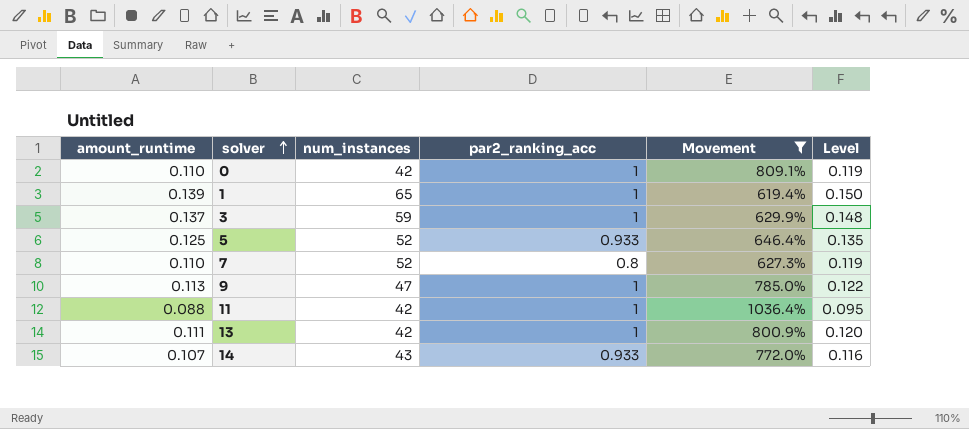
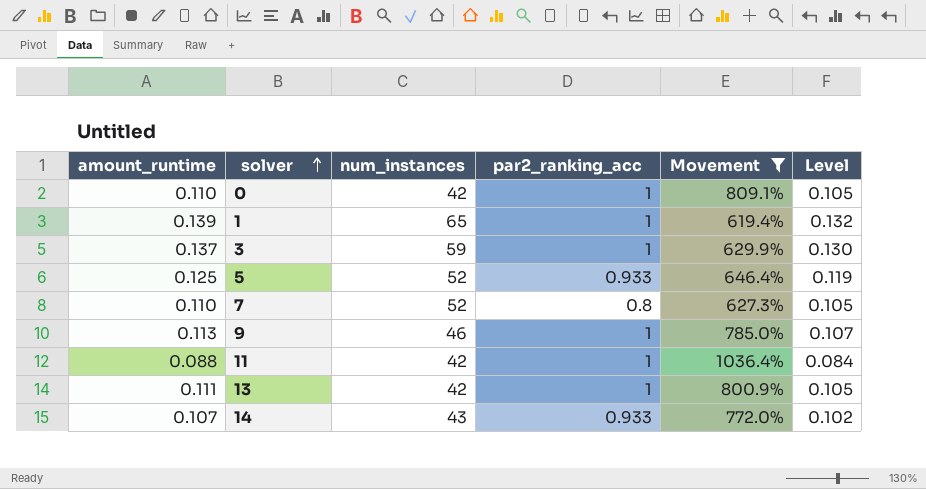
column Level | formula: [amount_runtime] * 1.08 -> [amount_runtime] * 0.95
9 | num_instances: 47 -> 46

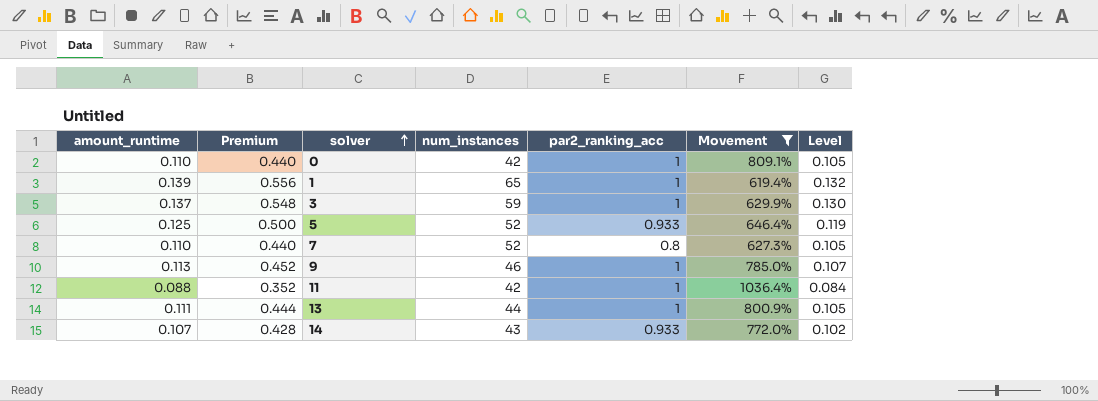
column Premium | formula: none -> [amount_runtime] * 4
13 | num_instances: 42 -> 44

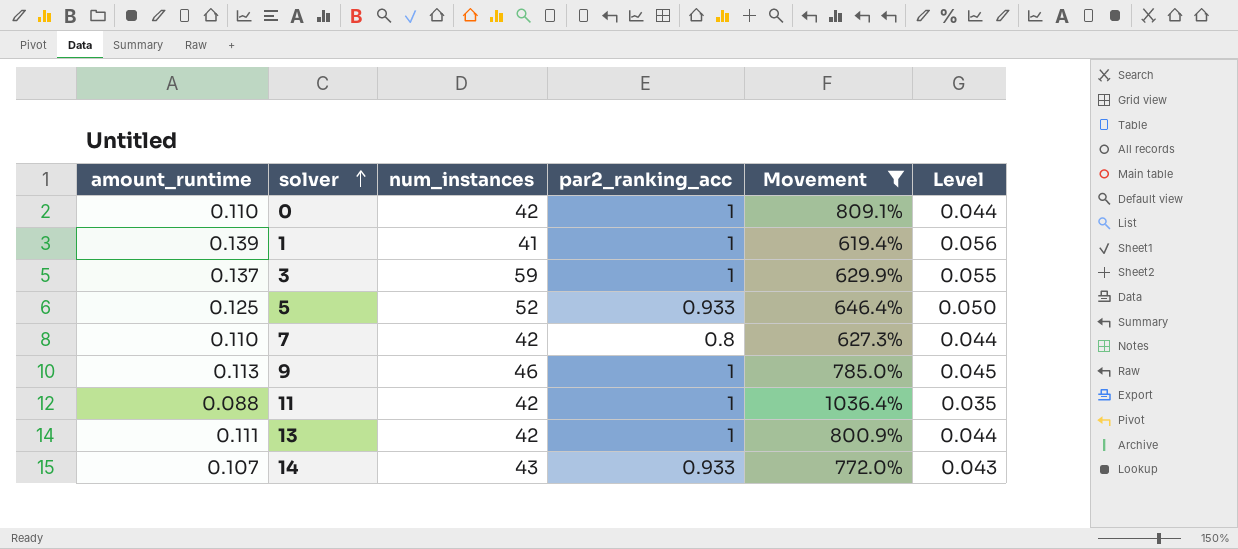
column Premium | formula: [amount_runtime] * 4 -> none
column Level | formula: [amount_runtime] * 0.95 -> [amount_runtime] * 0.4
1 | num_instances: 65 -> 41
7 | num_instances: 52 -> 42
13 | num_instances: 44 -> 42

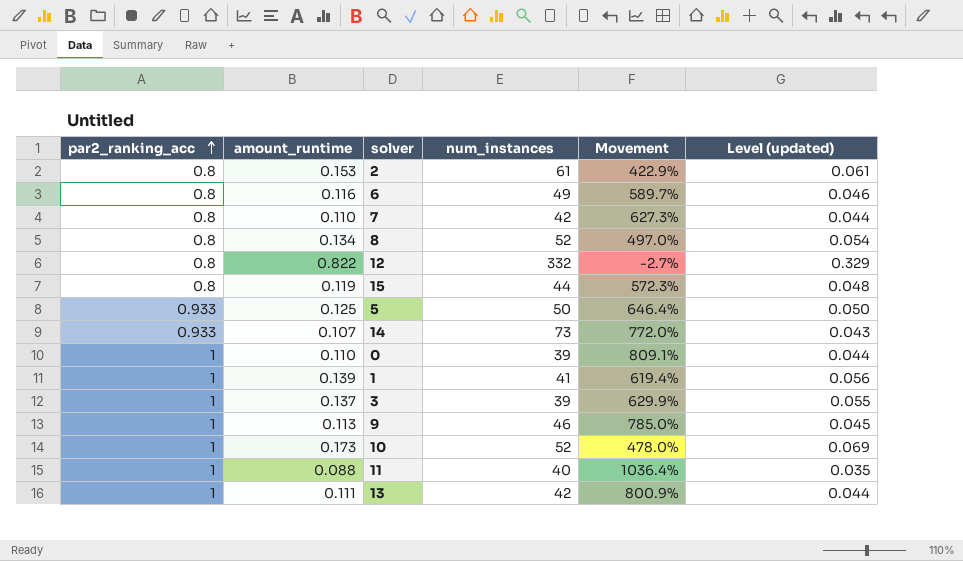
filter: Movement >= 619.4% -> none
row order: solver ascending -> par2_ranking_acc ascending
column par2_ranking_acc | position: 4 -> 1
column name: Level -> Level (updated)
5 | num_instances: 52 -> 50
14 | num_instances: 43 -> 73
0 | num_instances: 42 -> 39
3 | num_instances: 59 -> 39
11 | num_instances: 42 -> 40

